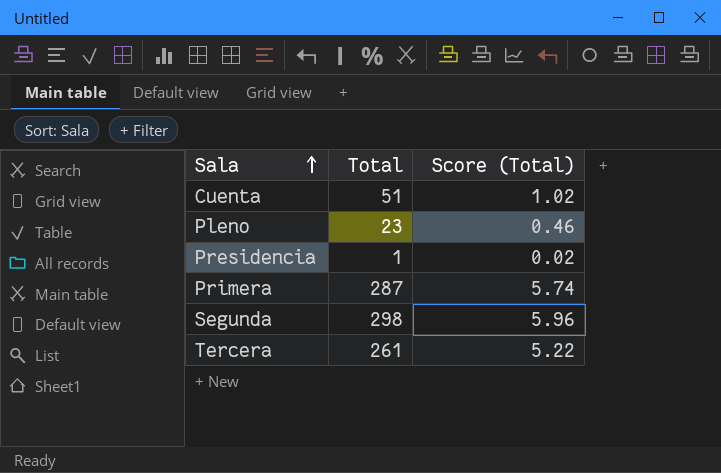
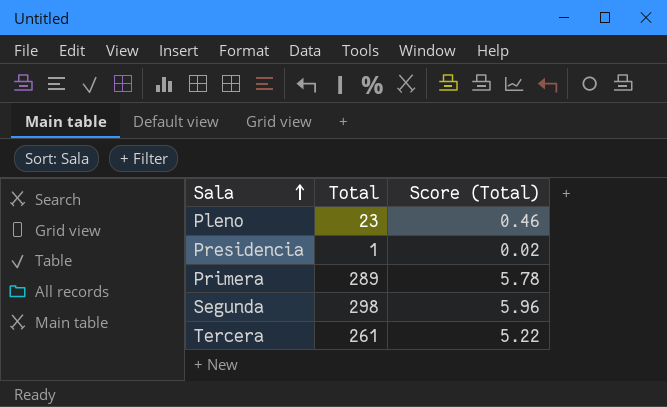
row Cuenta: 51 | 1.02 -> none
Primera | Total: 287 -> 289
Primera | Score (Total): 5.74 -> 5.78

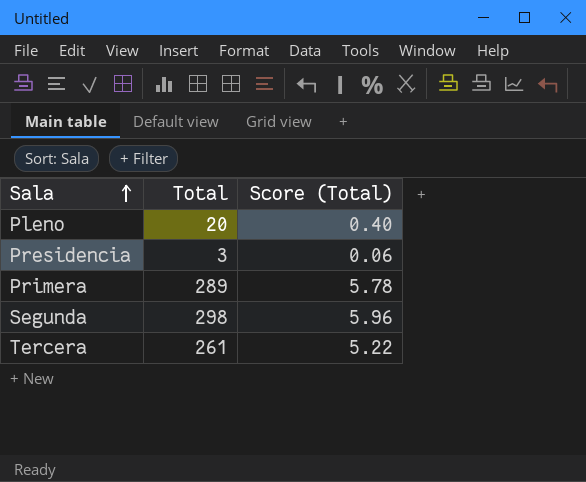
Pleno | Total: 23 -> 20
Pleno | Score (Total): 0.46 -> 0.40
Presidencia | Total: 1 -> 3
Presidencia | Score (Total): 0.02 -> 0.06

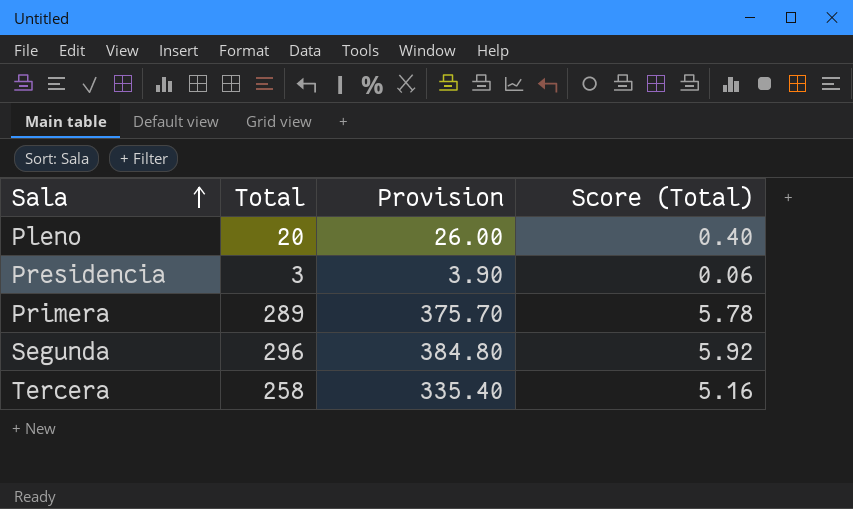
column Provision | formula: none -> [Total] * 1.3
Segunda | Total: 298 -> 296
Segunda | Score (Total): 5.96 -> 5.92
Tercera | Total: 261 -> 258
Tercera | Score (Total): 5.22 -> 5.16

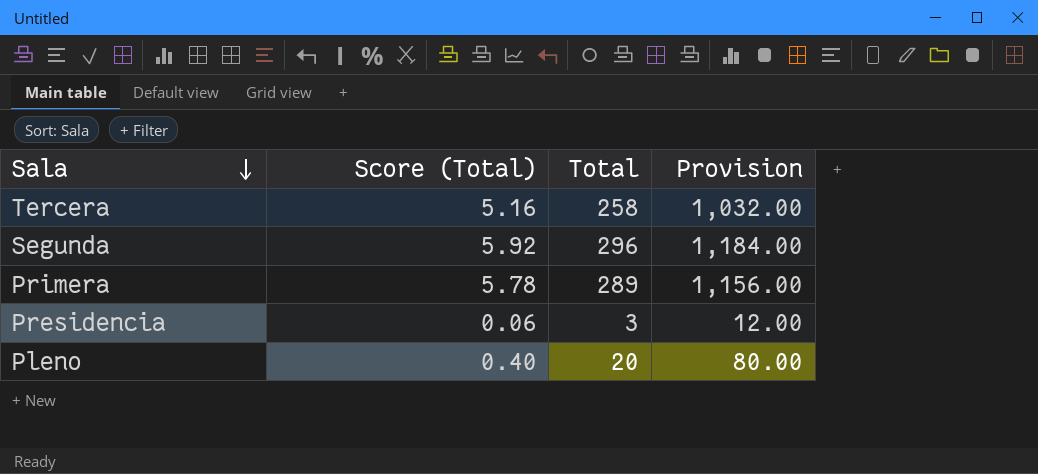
row order: Sala ascending -> Sala descending
column Score (Total) | position: 4 -> 2
column Provision | formula: [Total] * 1.3 -> [Total] * 4

